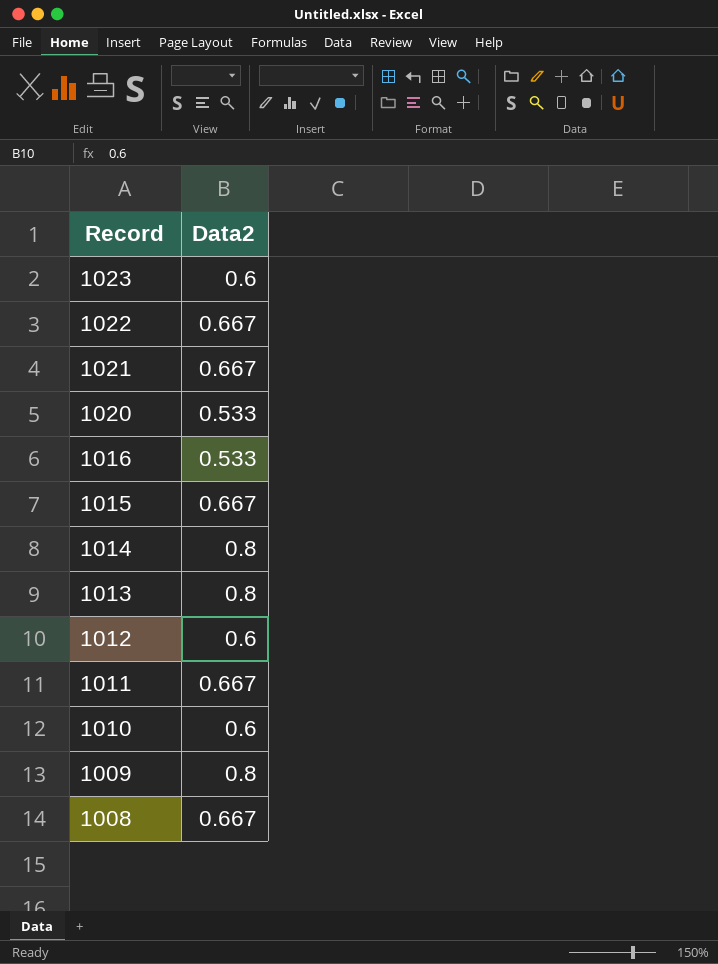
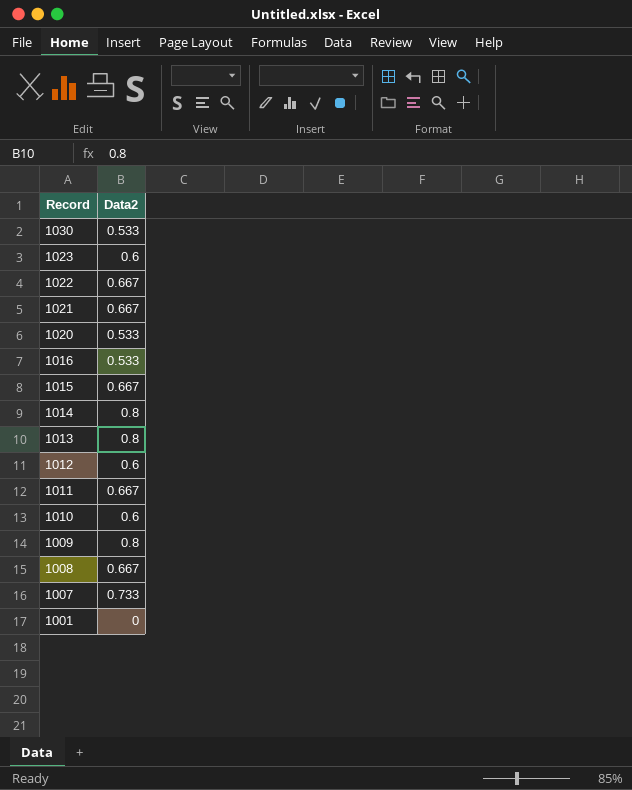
row 1030: none -> 0.533
row 1007: none -> 0.733
row 1001: none -> 0

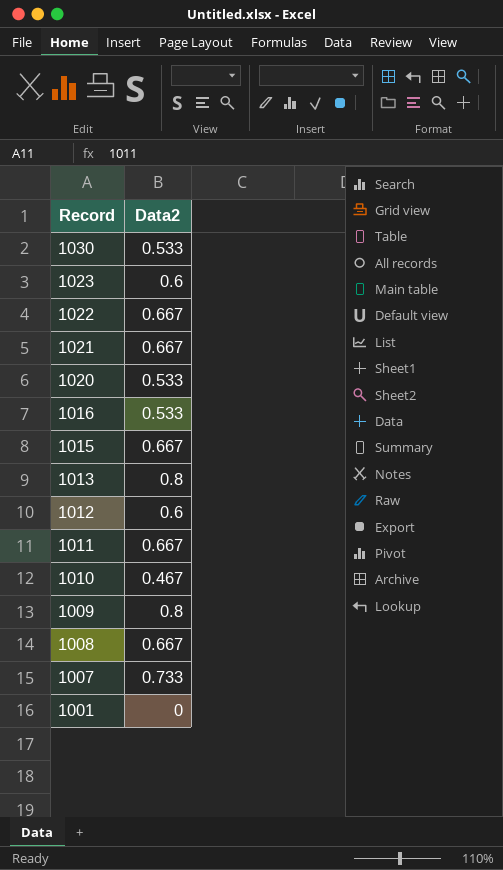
row 1014: 0.8 -> none
1010 | Data2: 0.6 -> 0.467

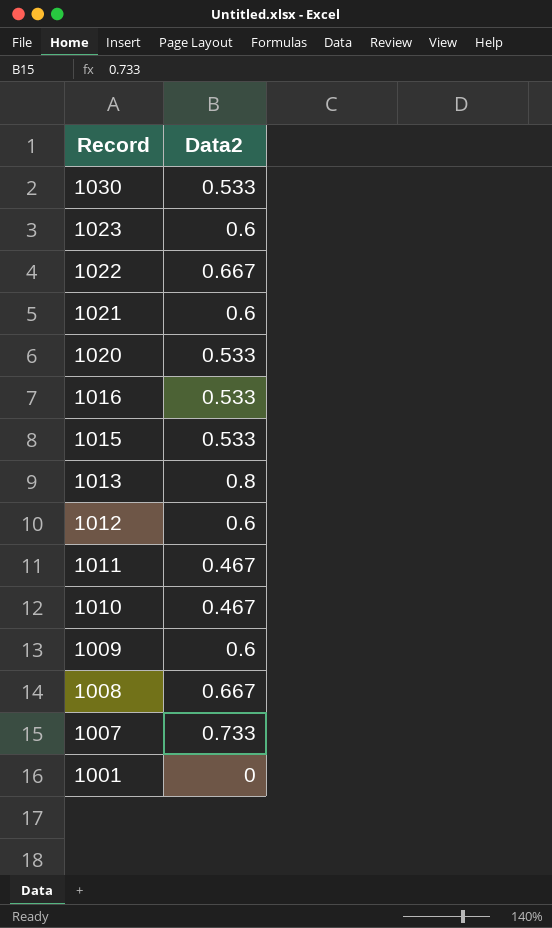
1021 | Data2: 0.667 -> 0.6
1015 | Data2: 0.667 -> 0.533
1011 | Data2: 0.667 -> 0.467
1009 | Data2: 0.8 -> 0.6

